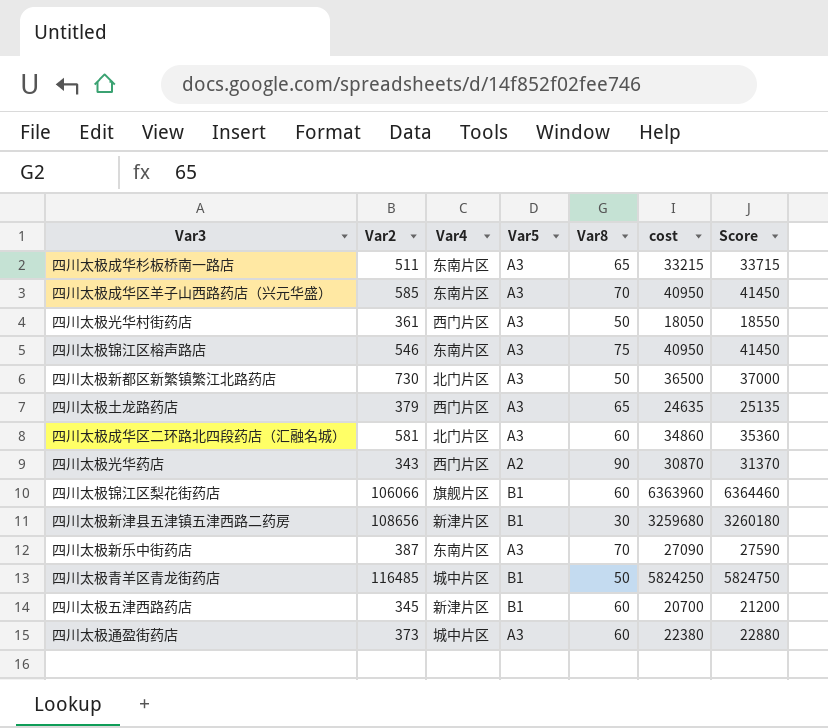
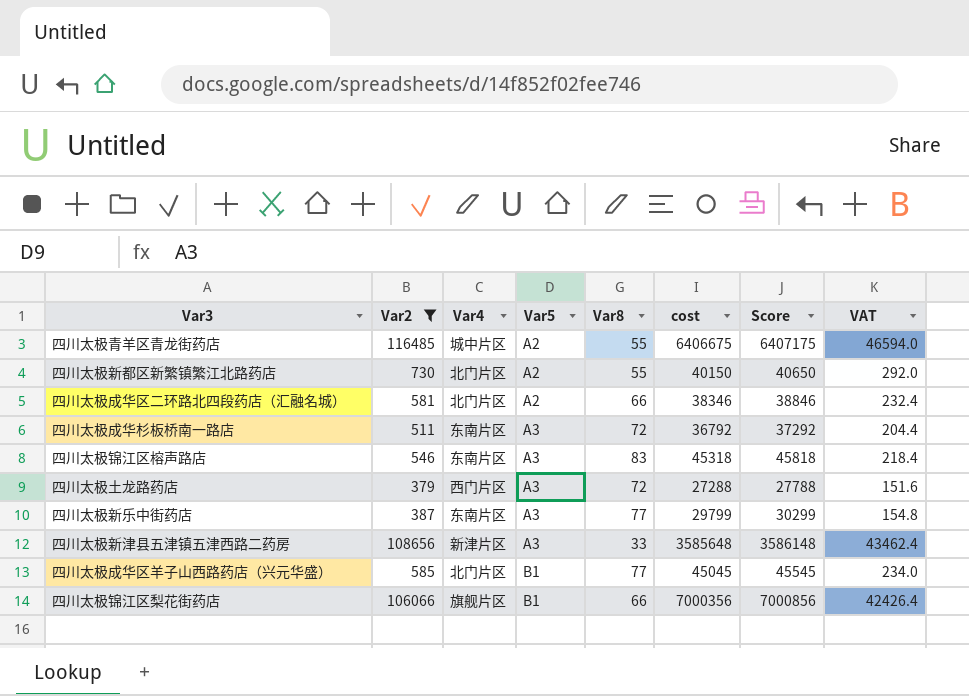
filter: none -> Var2 >= 379
row order: none -> Var5 ascending
column VAT | formula: none -> [Var2] * 0.4
四川太极青羊区青龙街药店 | Var5: B1 -> A2
四川太极青羊区青龙街药店 | Var8: 50 -> 55
四川太极青羊区青龙街药店 | cost: 5824250 -> 6406675
四川太极青羊区青龙街药店 | Score: 5824750 -> 6407175
四川太极新都区新繁镇繁江北路药店 | Var5: A3 -> A2
四川太极新都区新繁镇繁江北路药店 | Var8: 50 -> 55
四川太极新都区新繁镇繁江北路药店 | cost: 36500 -> 40150
四川太极新都区新繁镇繁江北路药店 | Score: 37000 -> 40650
四川太极成华区二环路北四段药店（汇融名城） | Var5: A3 -> A2
四川太极成华区二环路北四段药店（汇融名城） | Var8: 60 -> 66
四川太极成华区二环路北四段药店（汇融名城） | cost: 34860 -> 38346
四川太极成华区二环路北四段药店（汇融名城） | Score: 35360 -> 38846
四川太极成华杉板桥南一路店 | Var8: 65 -> 72
四川太极成华杉板桥南一路店 | cost: 33215 -> 36792
四川太极成华杉板桥南一路店 | Score: 33715 -> 37292
四川太极锦江区榕声路店 | Var8: 75 -> 83
四川太极锦江区榕声路店 | cost: 40950 -> 45318
四川太极锦江区榕声路店 | Score: 41450 -> 45818
四川太极土龙路药店 | Var8: 65 -> 72
四川太极土龙路药店 | cost: 24635 -> 27288
四川太极土龙路药店 | Score: 25135 -> 27788
四川太极新乐中街药店 | Var8: 70 -> 77
四川太极新乐中街药店 | cost: 27090 -> 29799
四川太极新乐中街药店 | Score: 27590 -> 30299
四川太极新津县五津镇五津西路二药房 | Var5: B1 -> A3
四川太极新津县五津镇五津西路二药房 | Var8: 30 -> 33
四川太极新津县五津镇五津西路二药房 | cost: 3259680 -> 3585648
四川太极新津县五津镇五津西路二药房 | Score: 3260180 -> 3586148
四川太极成华区羊子山西路药店（兴元华盛） | Var4: 东南片区 -> 北门片区
四川太极成华区羊子山西路药店（兴元华盛） | Var5: A3 -> B1
四川太极成华区羊子山西路药店（兴元华盛） | Var8: 70 -> 77
四川太极成华区羊子山西路药店（兴元华盛） | cost: 40950 -> 45045
四川太极成华区羊子山西路药店（兴元华盛） | Score: 41450 -> 45545
四川太极锦江区梨花街药店 | Var8: 60 -> 66
四川太极锦江区梨花街药店 | cost: 6363960 -> 7000356
四川太极锦江区梨花街药店 | Score: 6364460 -> 7000856

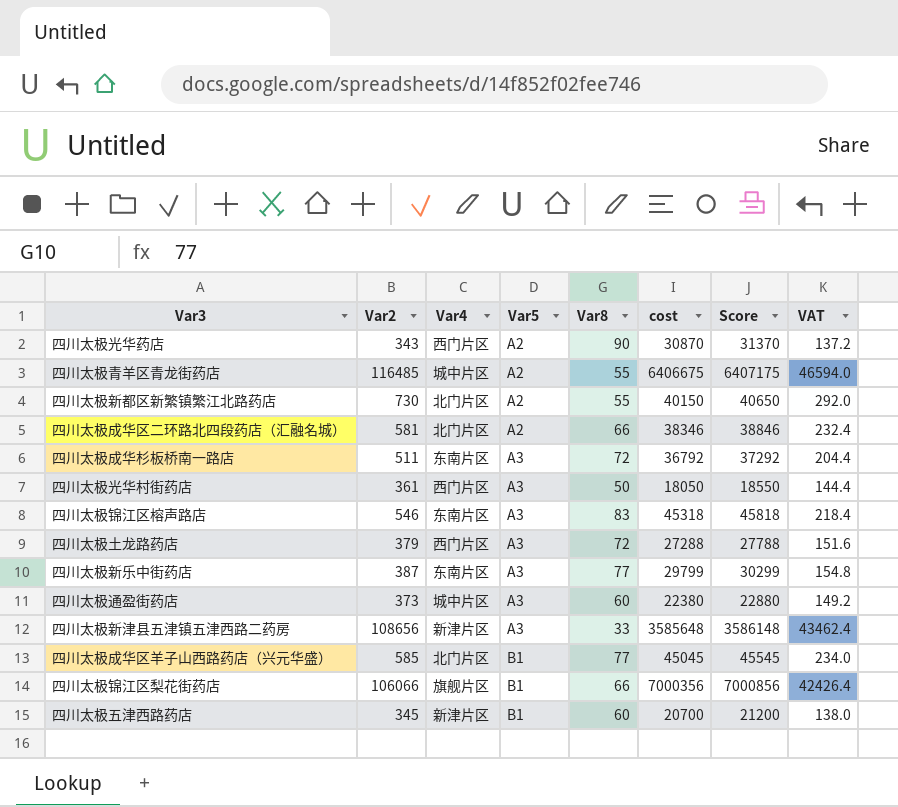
filter: Var2 >= 379 -> none

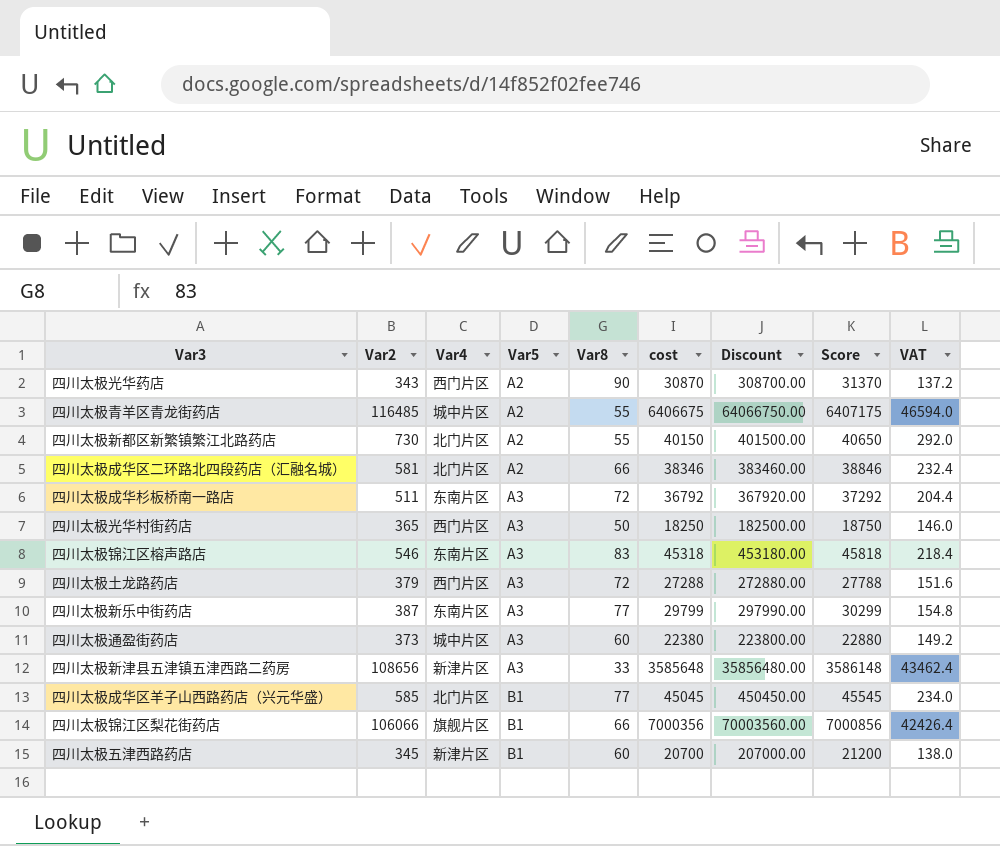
column Discount | formula: none -> [cost] * 10
四川太极光华村街药店 | Var2: 361 -> 365
四川太极光华村街药店 | cost: 18050 -> 18250
四川太极光华村街药店 | Score: 18550 -> 18750
四川太极光华村街药店 | VAT: 144.4 -> 146.0

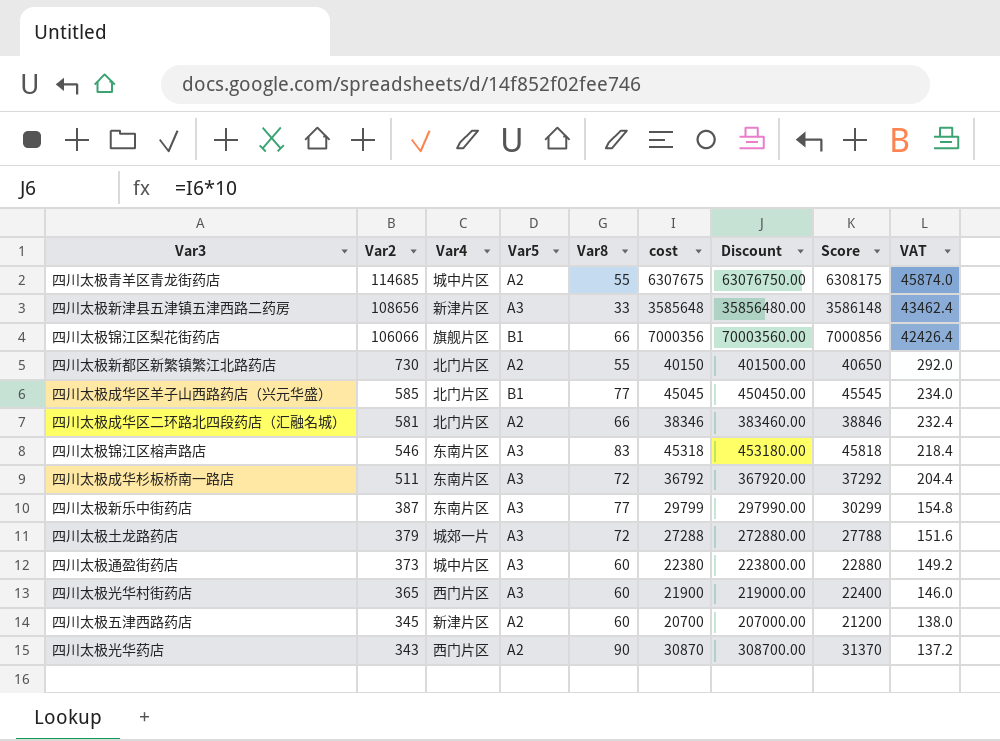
row order: Var5 ascending -> Var2 descending
四川太极青羊区青龙街药店 | Var2: 116485 -> 114685
四川太极青羊区青龙街药店 | cost: 6406675 -> 6307675
四川太极青羊区青龙街药店 | Discount: 64066750.00 -> 63076750.00
四川太极青羊区青龙街药店 | Score: 6407175 -> 6308175
四川太极青羊区青龙街药店 | VAT: 46594.0 -> 45874.0
四川太极土龙路药店 | Var4: 西门片区 -> 城郊一片
四川太极光华村街药店 | Var8: 50 -> 60
四川太极光华村街药店 | cost: 18250 -> 21900
四川太极光华村街药店 | Discount: 182500.00 -> 219000.00
四川太极光华村街药店 | Score: 18750 -> 22400
四川太极五津西路药店 | Var5: B1 -> A2

